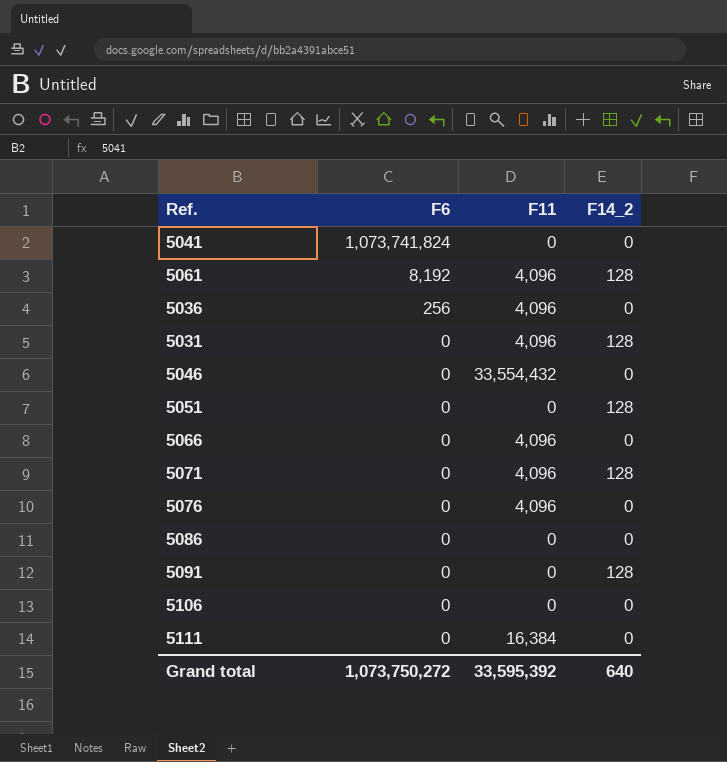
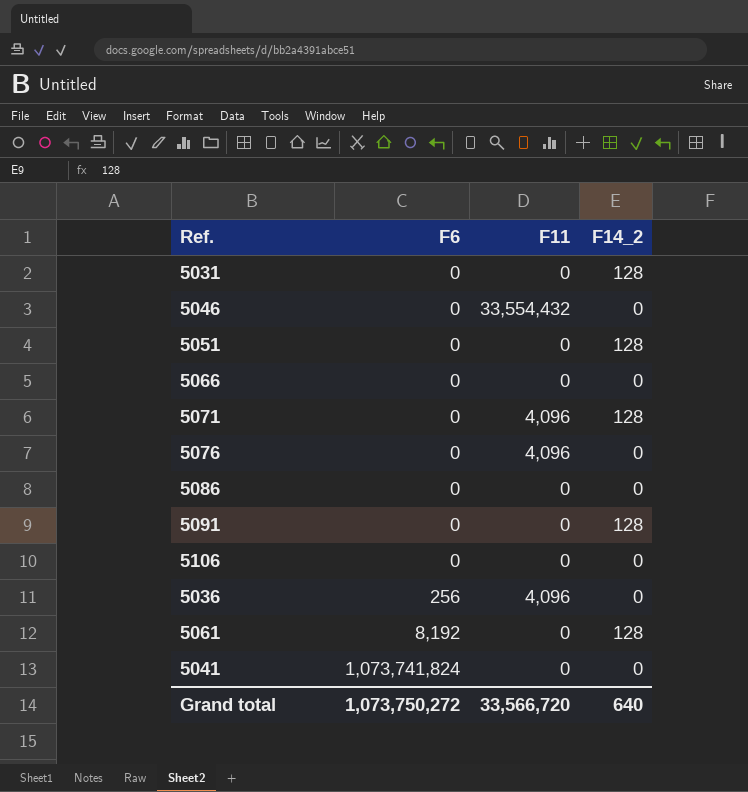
row order: F6 descending -> F6 ascending
row 5111: 0 | 16,384 | 0 -> none
5031 | F11: 4,096 -> 0
5066 | F11: 4,096 -> 0
5061 | F11: 4,096 -> 0
Grand total | F11: 33,595,392 -> 33,566,720

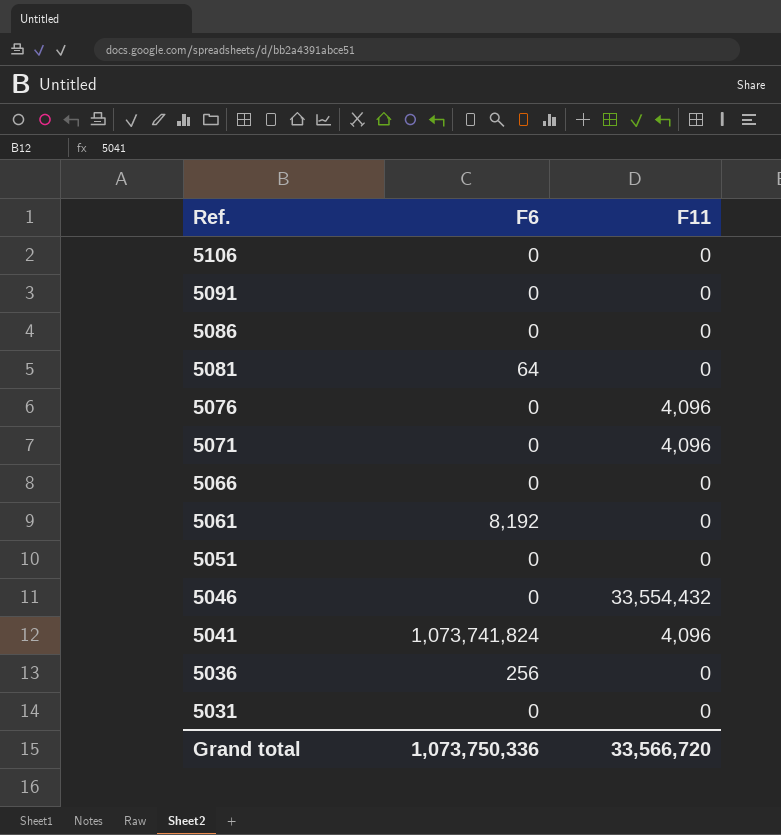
row order: F6 ascending -> Ref. descending
column F14_2 | position: 4 -> none
row 5081: none -> 64 | 0
5041 | F11: 0 -> 4,096
5036 | F11: 4,096 -> 0
Grand total | F6: 1,073,750,272 -> 1,073,750,336

